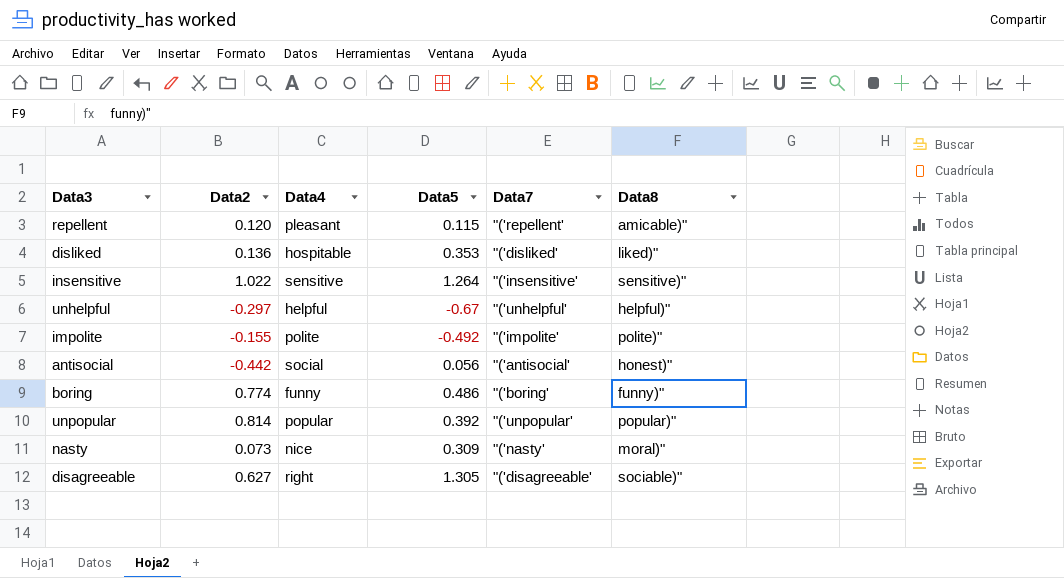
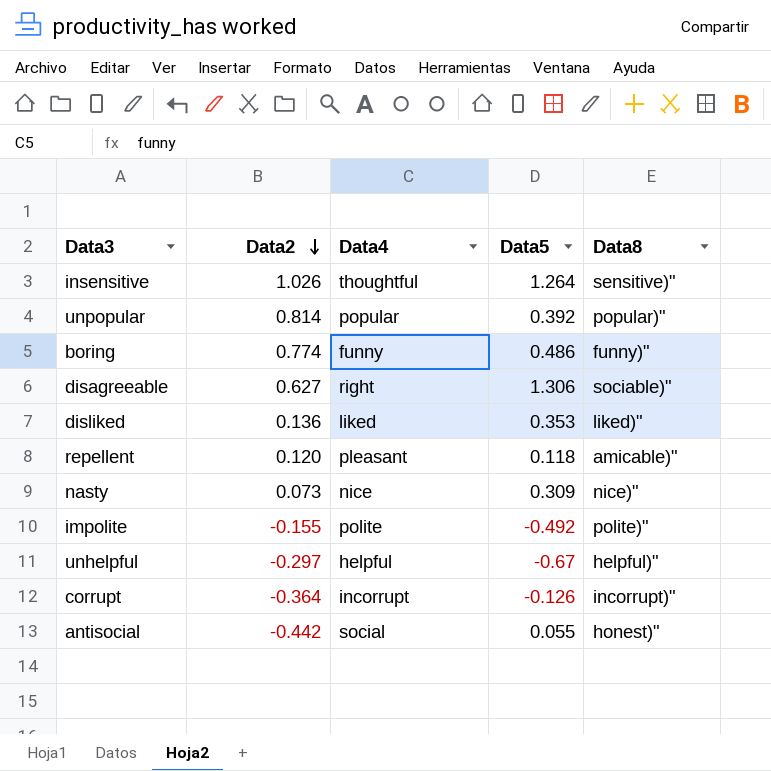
row order: none -> Data2 descending
column Data7 | position: 5 -> none
insensitive | Data2: 1.022 -> 1.026
insensitive | Data4: sensitive -> thoughtful
disagreeable | Data5: 1.305 -> 1.306
disliked | Data4: hospitable -> liked
repellent | Data5: 0.115 -> 0.118
nasty | Data8: moral)" -> nice)"
row corrupt: none -> -0.364 | incorrupt | -0.126 | incorrupt)"
antisocial | Data5: 0.056 -> 0.055

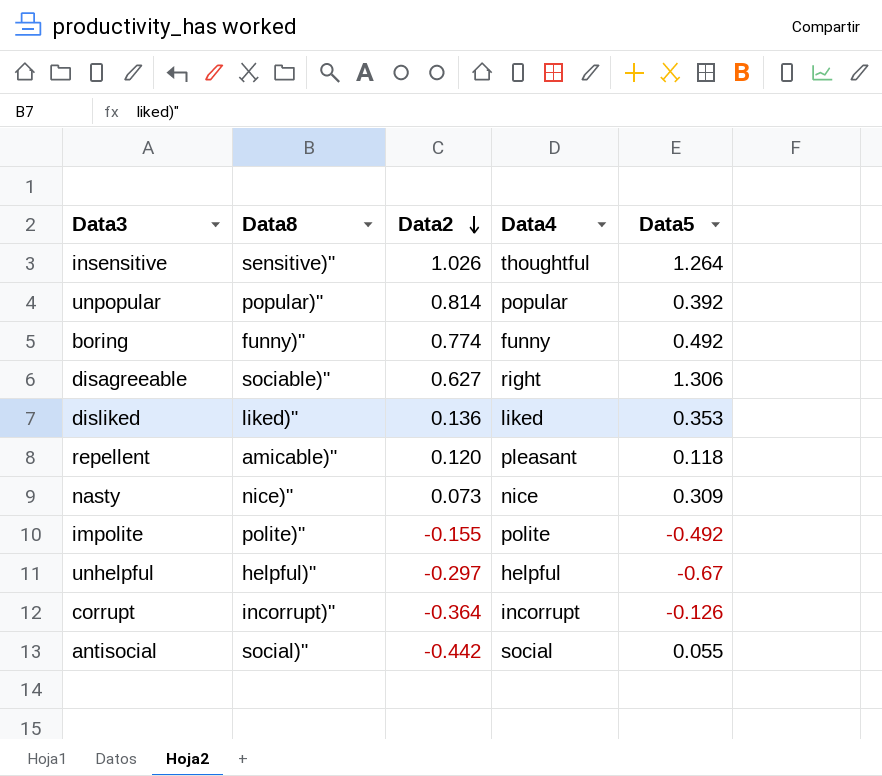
column Data8 | position: 5 -> 2
boring | Data5: 0.486 -> 0.492
antisocial | Data8: honest)" -> social)"

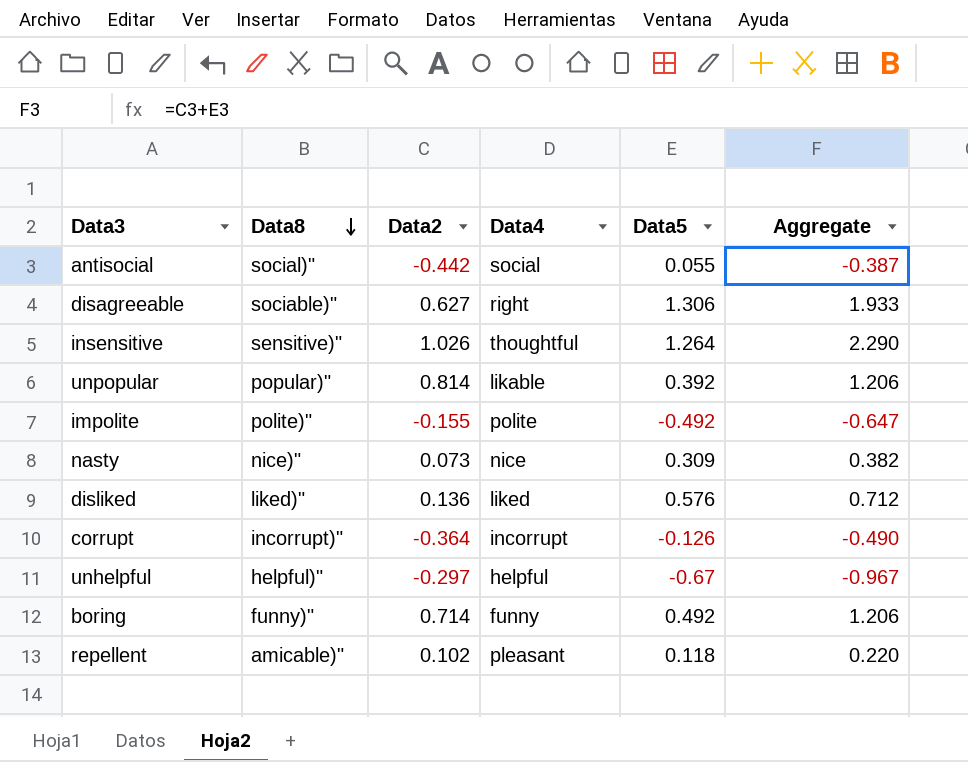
row order: Data2 descending -> Data8 descending
column Aggregate | formula: none -> [Data2] + [Data5]
unpopular | Data4: popular -> likable
disliked | Data5: 0.353 -> 0.576
boring | Data2: 0.774 -> 0.714
repellent | Data2: 0.120 -> 0.102

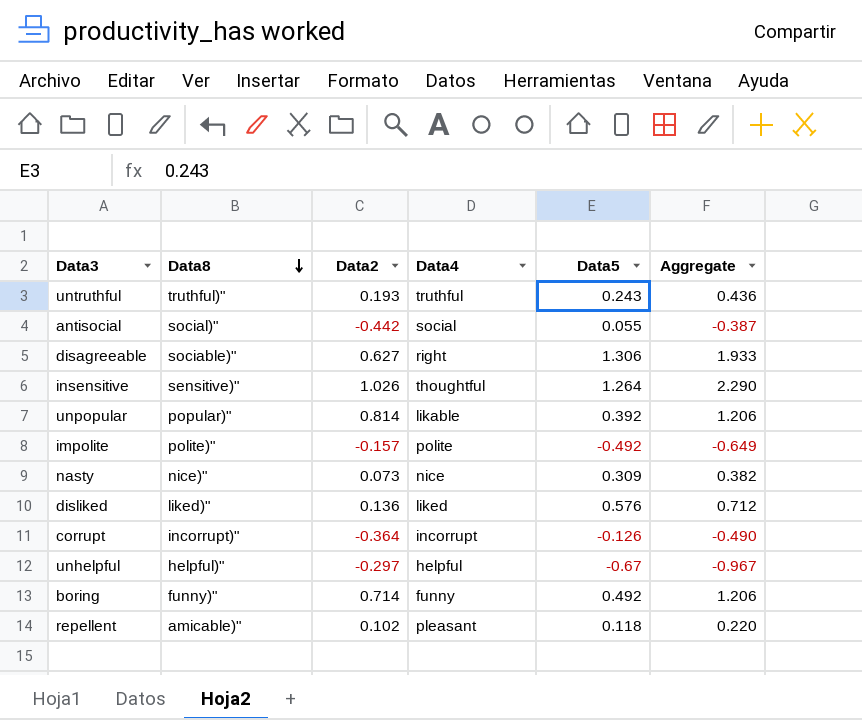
row untruthful: none -> truthful)" | 0.193 | truthful | 0.243 | 0.436
impolite | Data2: -0.155 -> -0.157
impolite | Aggregate: -0.647 -> -0.649

